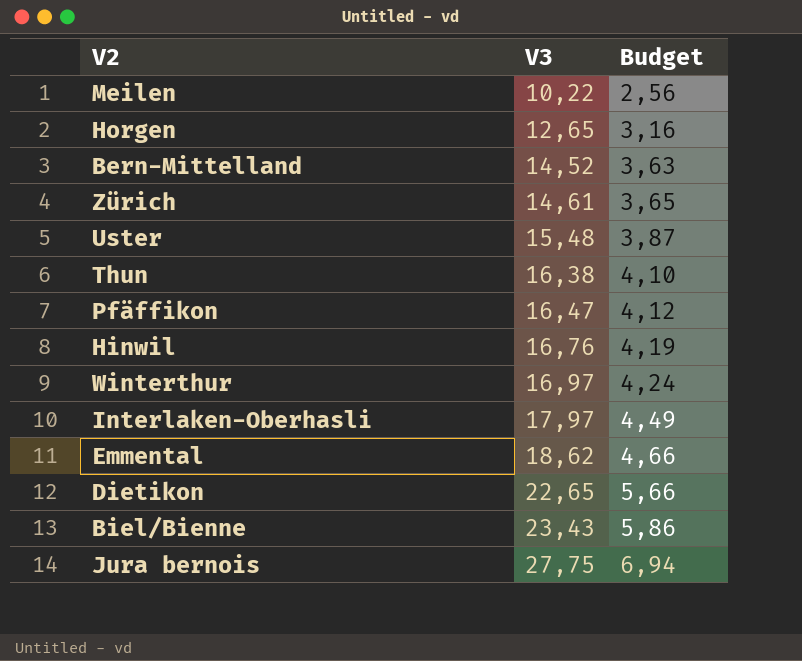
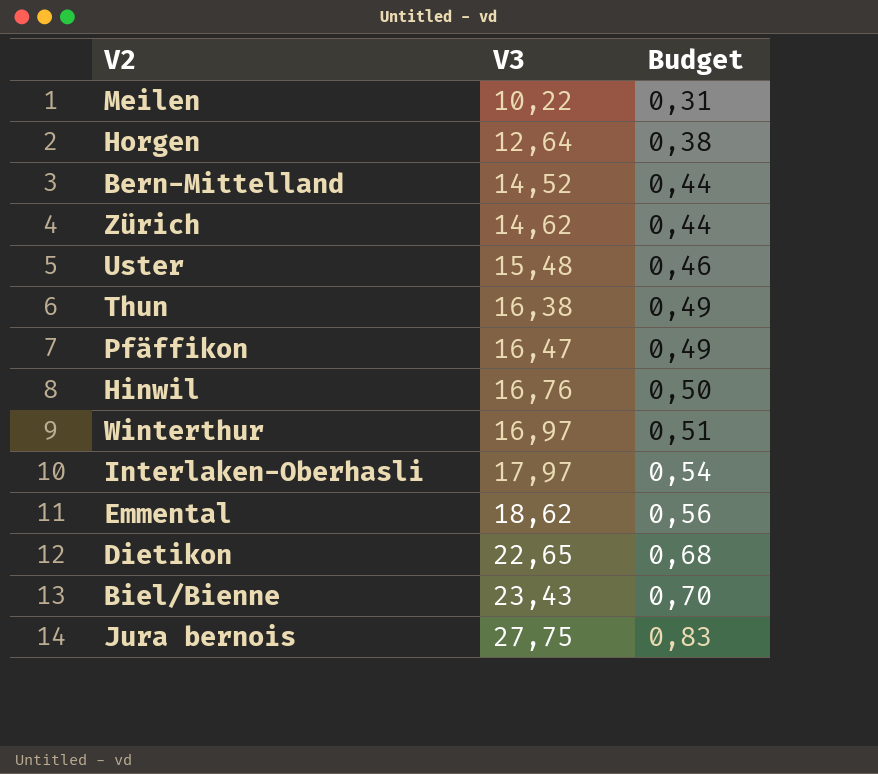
column Budget | formula: [V3] * 0,25 -> [V3] * 0,03
Horgen | V3: 12,65 -> 12,64
Zürich | V3: 14,61 -> 14,62

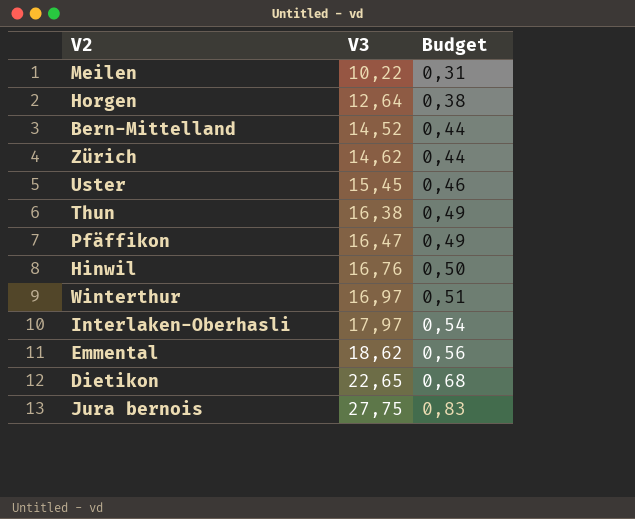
row Biel/Bienne: 23,43 | 0,70 -> none
Uster | V3: 15,48 -> 15,45

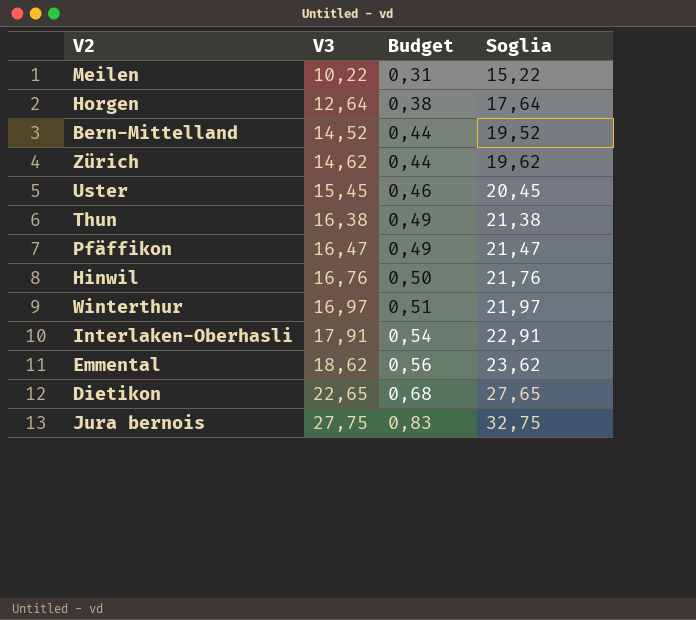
column Soglia | formula: none -> [V3] + 5
Interlaken-Oberhasli | V3: 17,97 -> 17,91

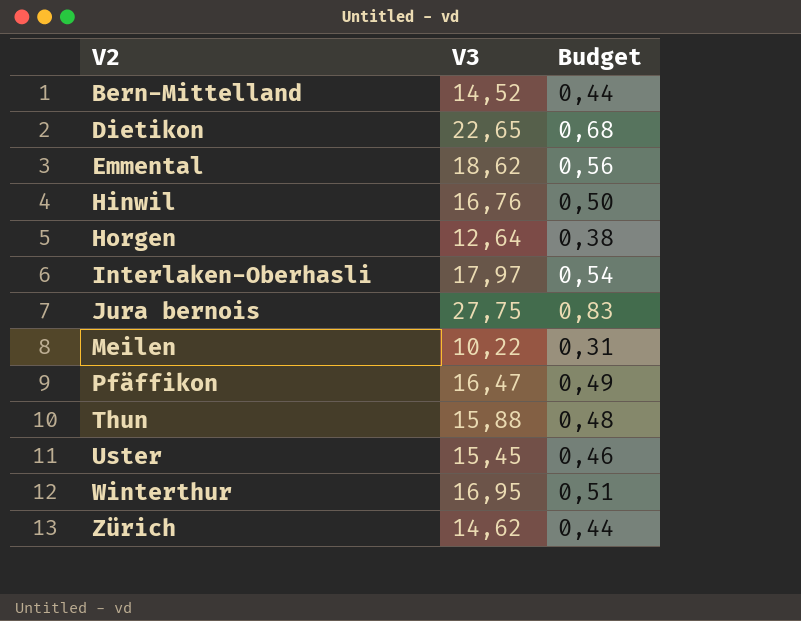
row order: V3 ascending -> V2 ascending
column Soglia | formula: [V3] + 5 -> none
Interlaken-Oberhasli | V3: 17,91 -> 17,97
Thun | V3: 16,38 -> 15,88
Thun | Budget: 0,49 -> 0,48
Winterthur | V3: 16,97 -> 16,95

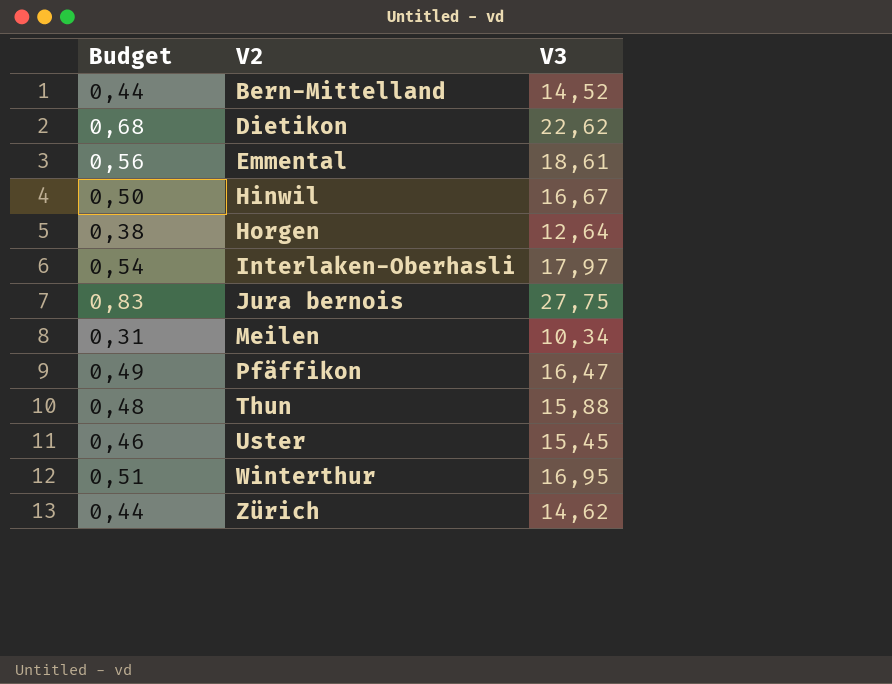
column Budget | position: 3 -> 1
Dietikon | V3: 22,65 -> 22,62
Emmental | V3: 18,62 -> 18,61
Hinwil | V3: 16,76 -> 16,67
Meilen | V3: 10,22 -> 10,34

